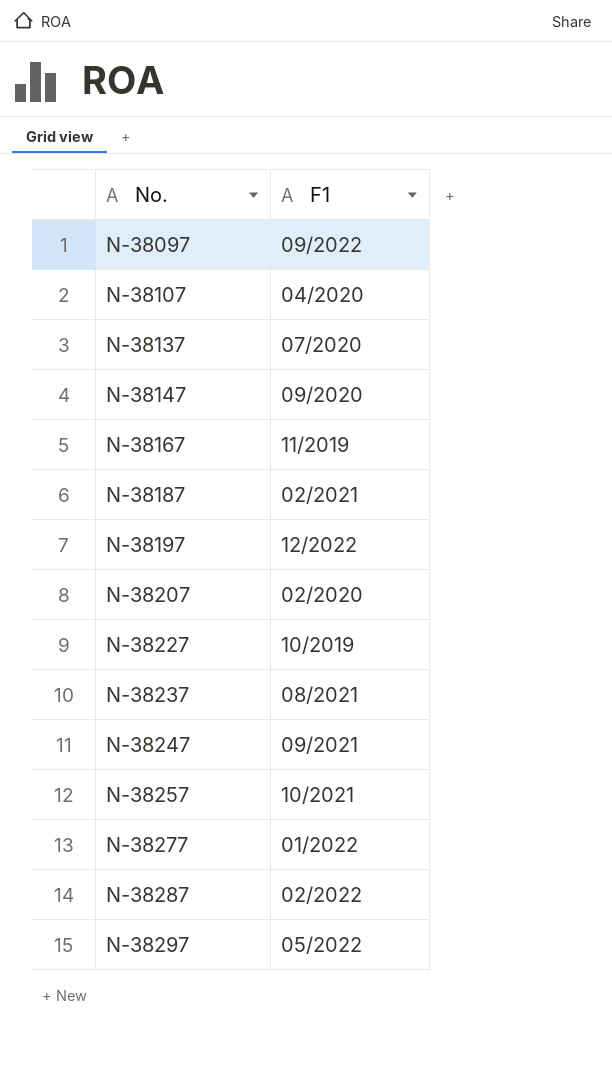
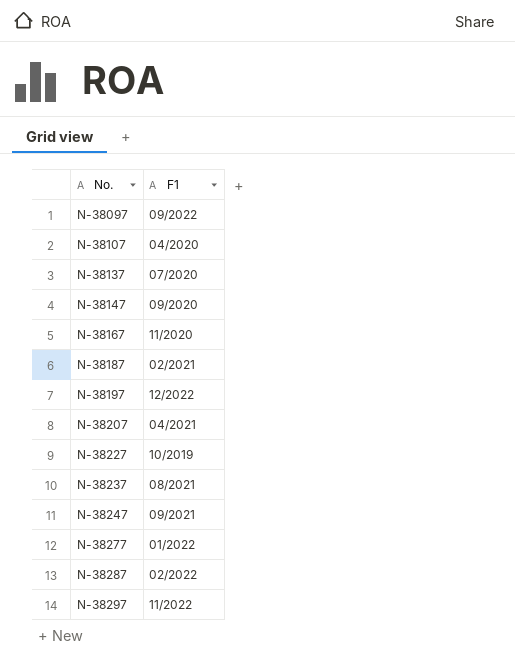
row N-38257: 10/2021 -> none
N-38167 | F1: 11/2019 -> 11/2020
N-38207 | F1: 02/2020 -> 04/2021
N-38297 | F1: 05/2022 -> 11/2022

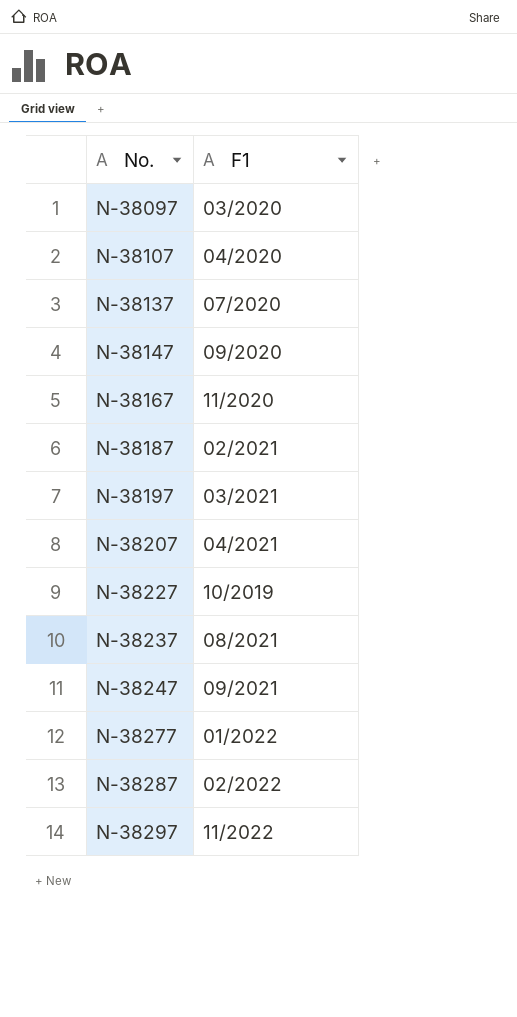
N-38097 | F1: 09/2022 -> 03/2020
N-38197 | F1: 12/2022 -> 03/2021

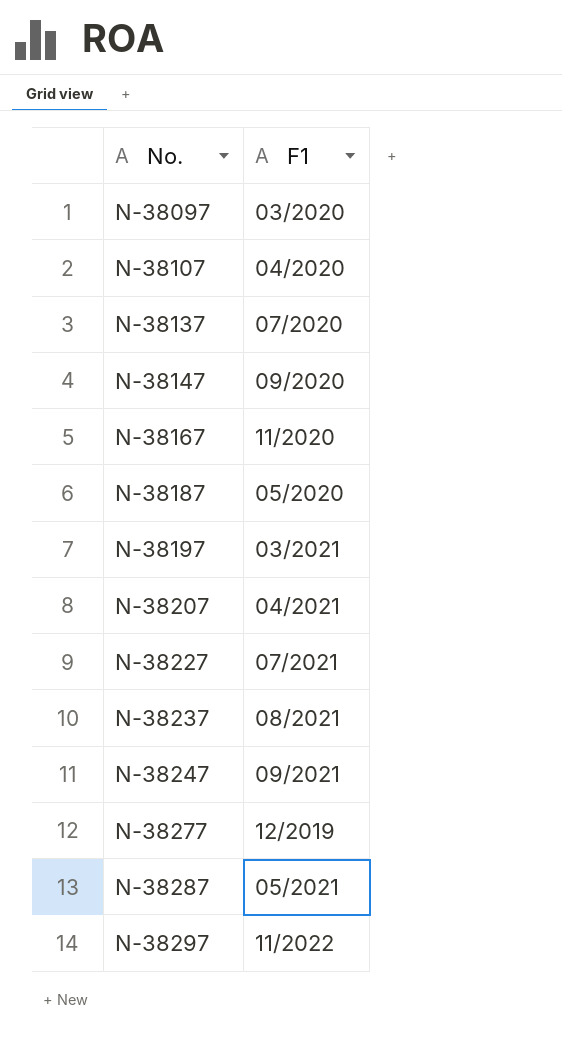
N-38187 | F1: 02/2021 -> 05/2020
N-38227 | F1: 10/2019 -> 07/2021
N-38277 | F1: 01/2022 -> 12/2019
N-38287 | F1: 02/2022 -> 05/2021

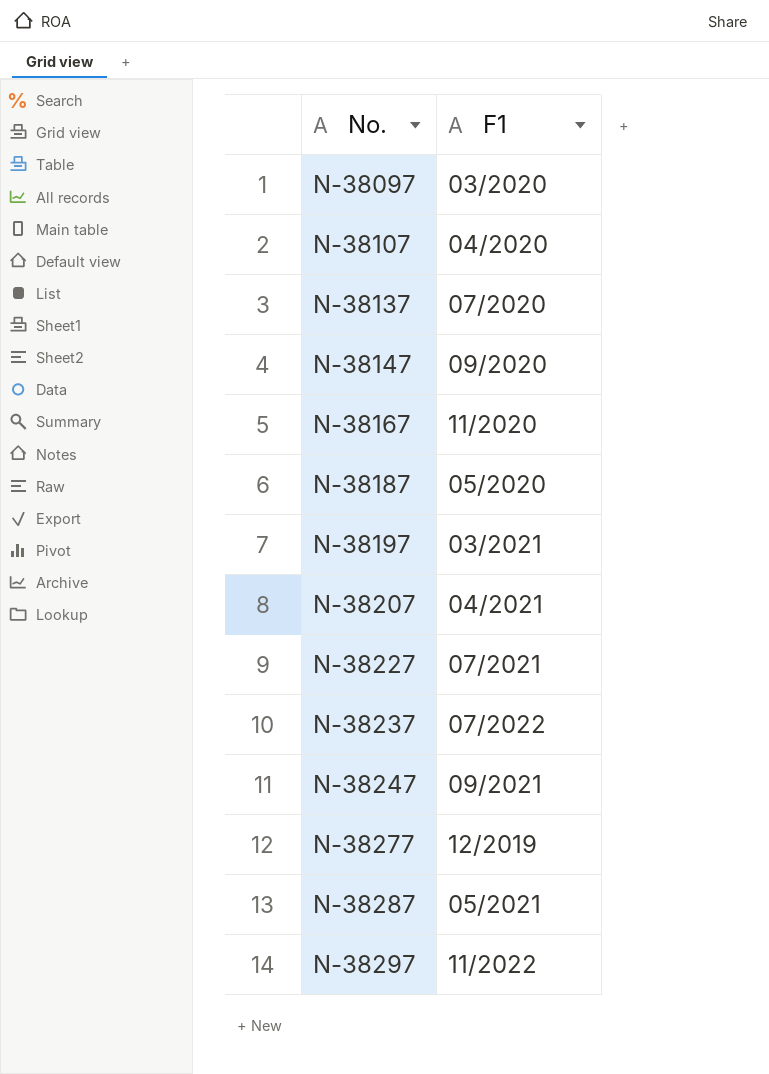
N-38237 | F1: 08/2021 -> 07/2022

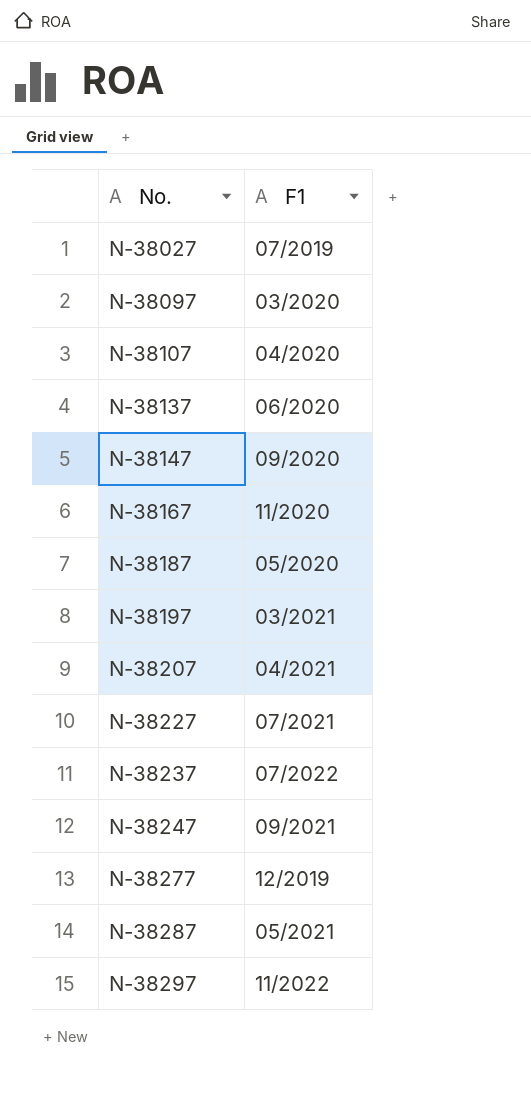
row N-38027: none -> 07/2019
N-38137 | F1: 07/2020 -> 06/2020

